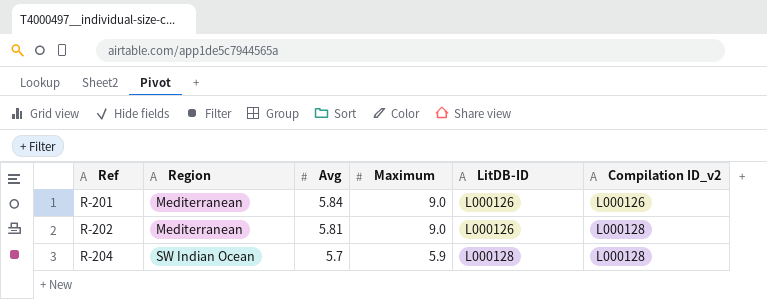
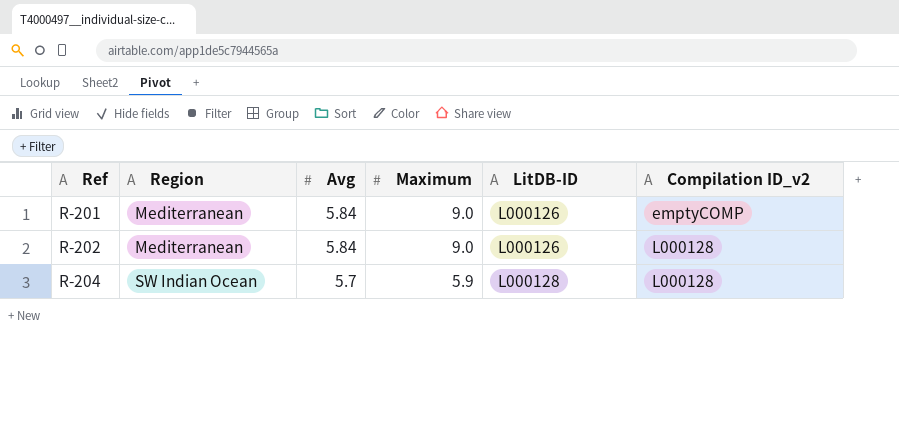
R-201 | Compilation ID_v2: L000126 -> emptyCOMP
R-202 | Avg: 5.81 -> 5.84

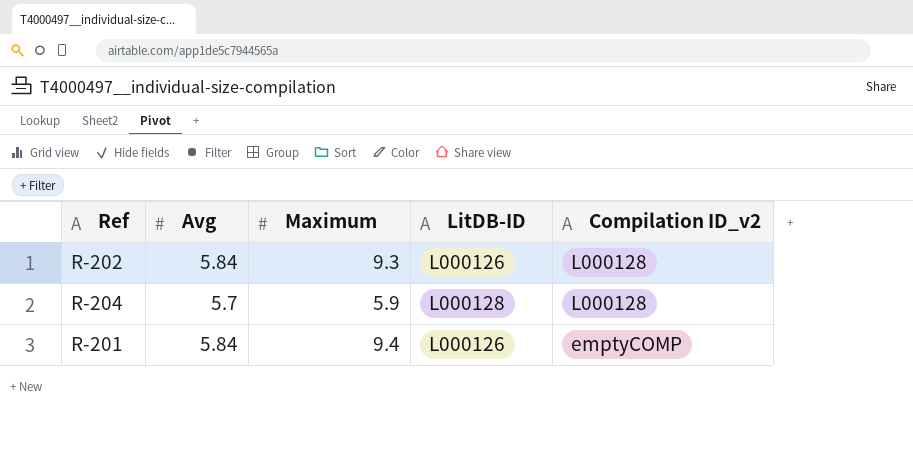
row order: Ref ascending -> Compilation ID_v2 descending
column Region | position: 2 -> none
R-202 | Maximum: 9.0 -> 9.3
R-201 | Maximum: 9.0 -> 9.4

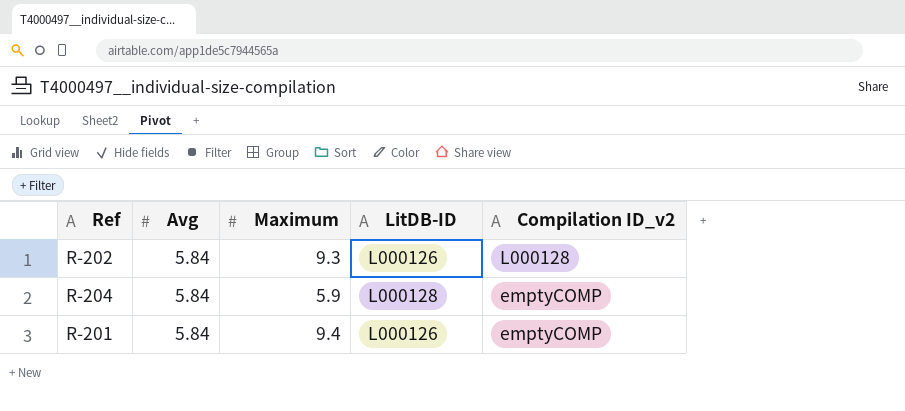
R-204 | Avg: 5.7 -> 5.84
R-204 | Compilation ID_v2: L000128 -> emptyCOMP

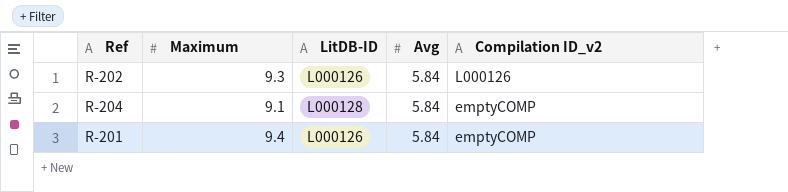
column Avg | position: 2 -> 4
R-202 | Compilation ID_v2: L000128 -> L000126
R-204 | Maximum: 5.9 -> 9.1

